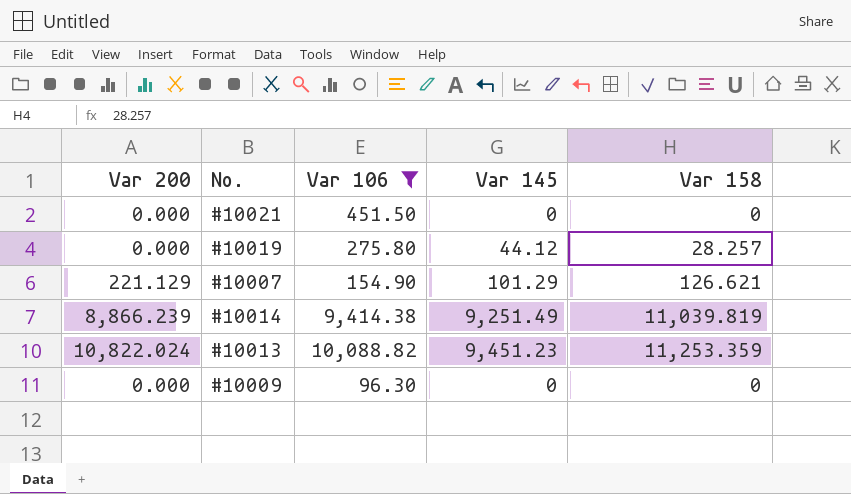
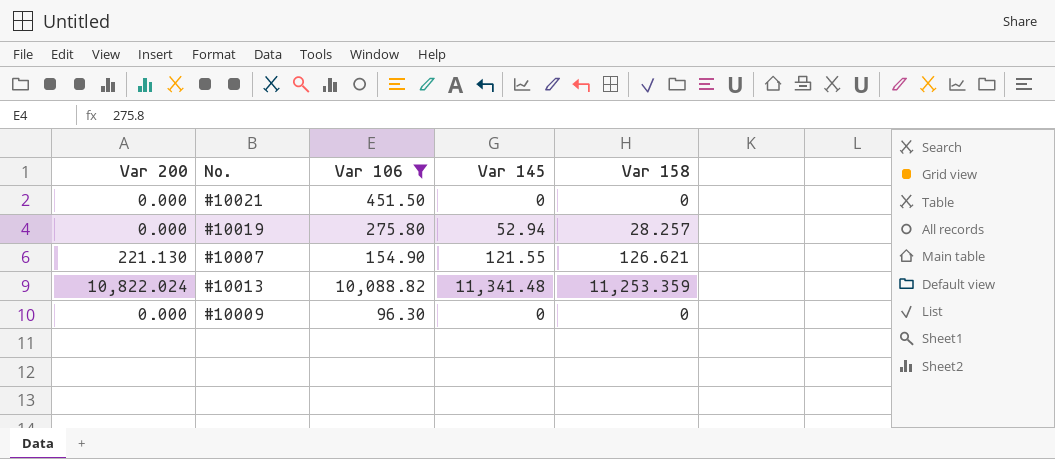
row #10014: 8,866.239 | 9,414.38 | 9,251.49 | 11,039.819 -> none
#10019 | Var 145: 44.12 -> 52.94
#10007 | Var 200: 221.129 -> 221.130
#10007 | Var 145: 101.29 -> 121.55
#10013 | Var 145: 9,451.23 -> 11,341.48

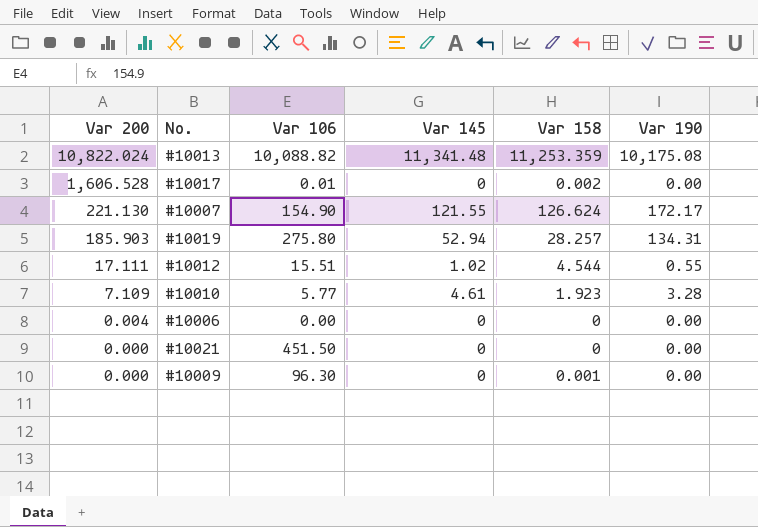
filter: Var 106 >= 96.30 -> none
row order: none -> Var 200 descending
column Var 190 | position: none -> 6
#10007 | Var 158: 126.621 -> 126.624
#10019 | Var 200: 0.000 -> 185.903
#10009 | Var 158: 0 -> 0.001

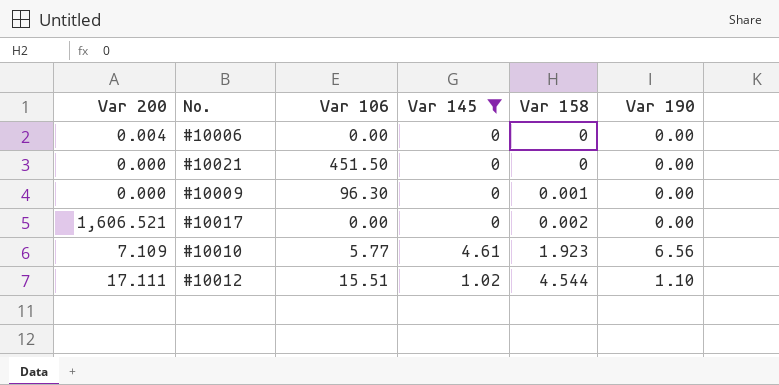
filter: none -> Var 145 <= 4.61
row order: Var 200 descending -> Var 158 ascending
#10017 | Var 200: 1,606.528 -> 1,606.521
#10017 | Var 106: 0.01 -> 0.00
#10010 | Var 190: 3.28 -> 6.56
#10012 | Var 190: 0.55 -> 1.10

